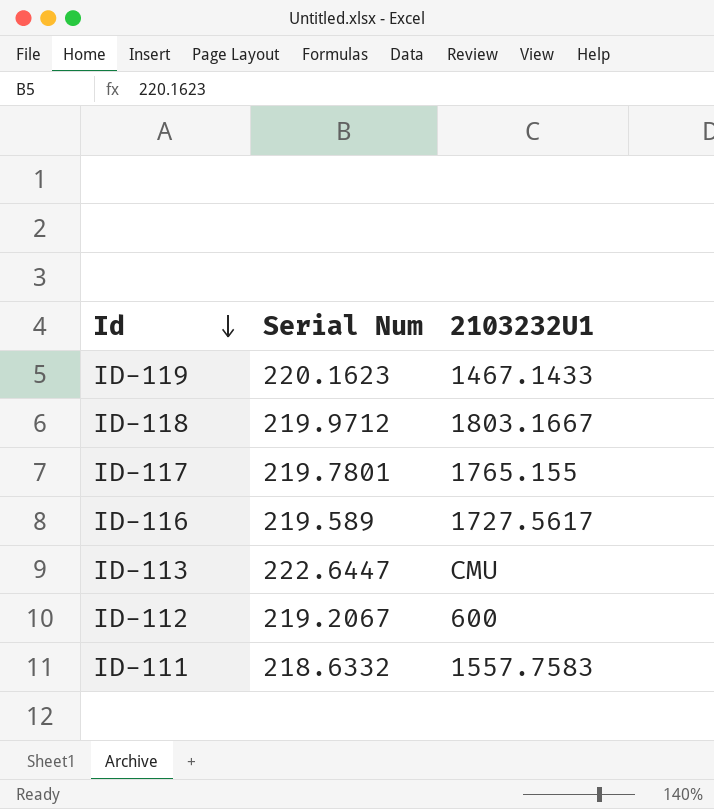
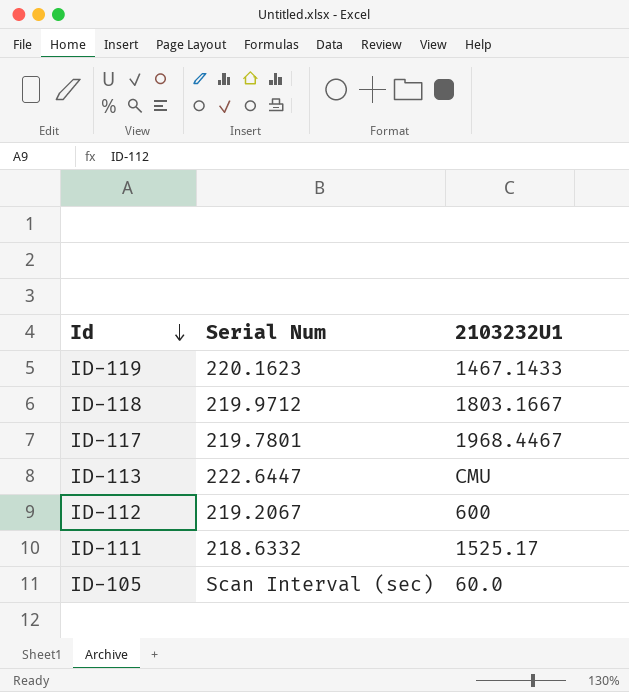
row ID-116: 219.589 | 1727.5617 -> none
ID-117 | 2103232U1: 1765.155 -> 1968.4467
ID-111 | 2103232U1: 1557.7583 -> 1525.17
row ID-105: none -> Scan Interval (sec) | 60.0

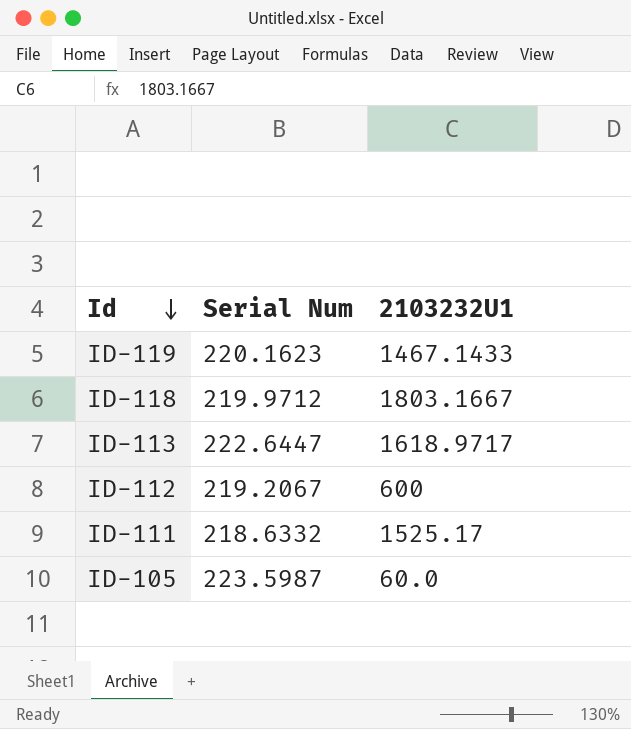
row ID-117: 219.7801 | 1968.4467 -> none
ID-113 | 2103232U1: CMU -> 1618.9717
ID-105 | Serial Num: Scan Interval (sec) -> 223.5987

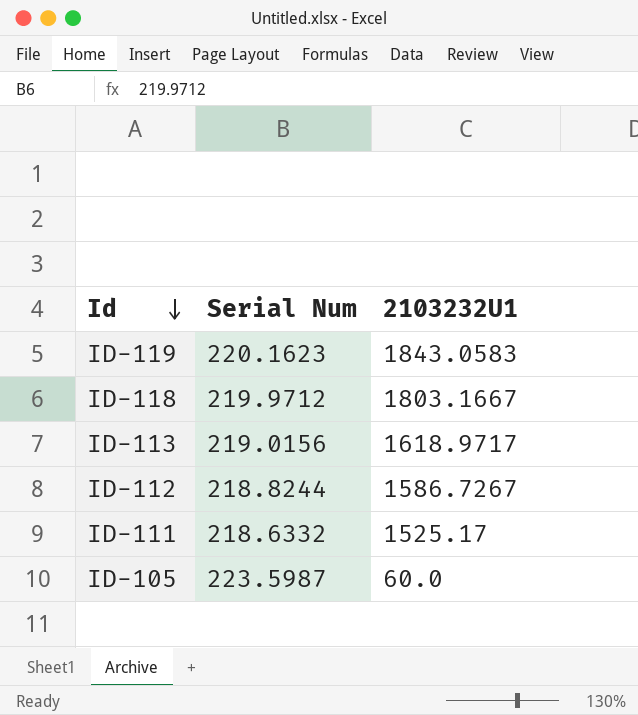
ID-119 | 2103232U1: 1467.1433 -> 1843.0583
ID-113 | Serial Num: 222.6447 -> 219.0156
ID-112 | Serial Num: 219.2067 -> 218.8244
ID-112 | 2103232U1: 600 -> 1586.7267

